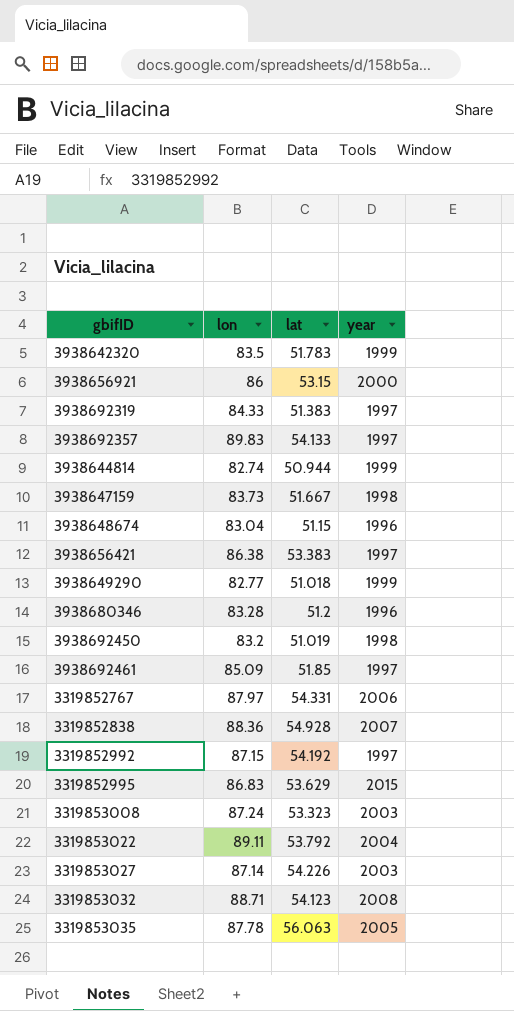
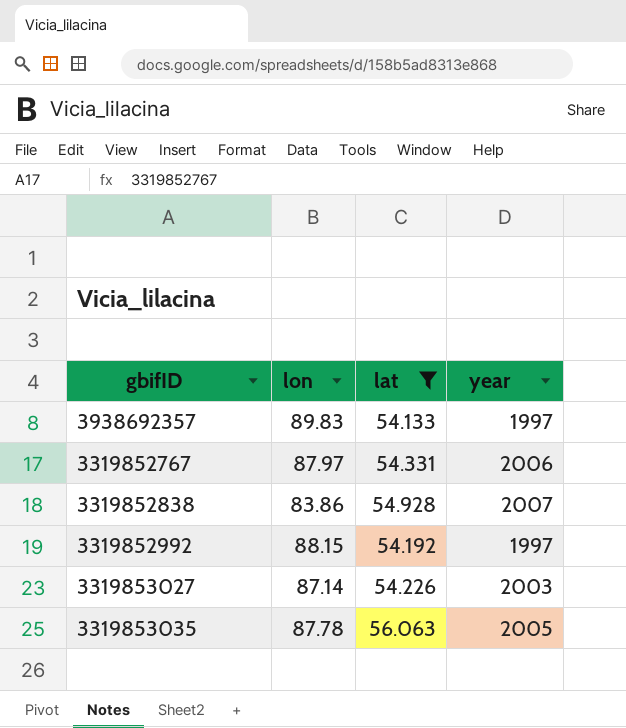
filter: none -> lat >= 54.133
3319852838 | lon: 88.36 -> 83.86
3319852992 | lon: 87.15 -> 88.15

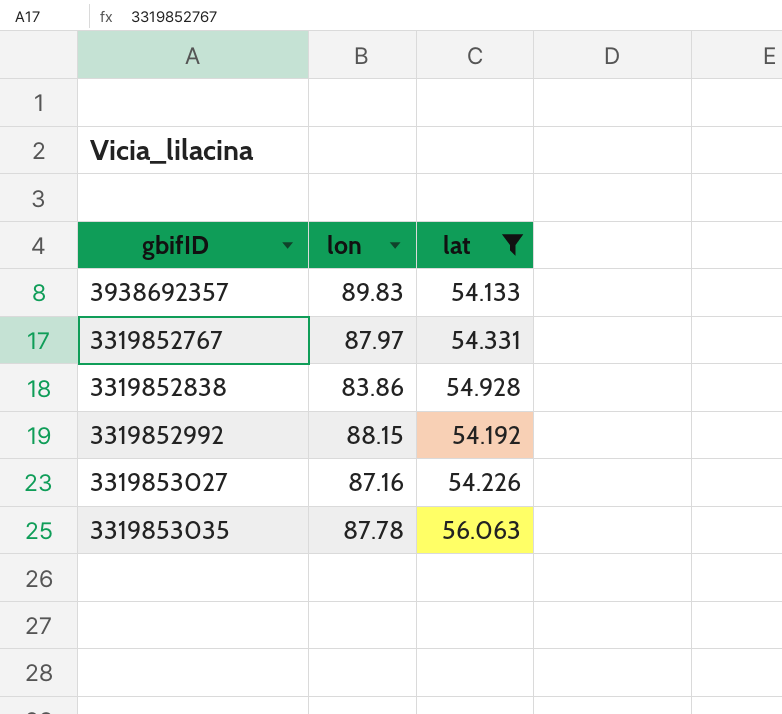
column year | position: 4 -> none
3319853027 | lon: 87.14 -> 87.16

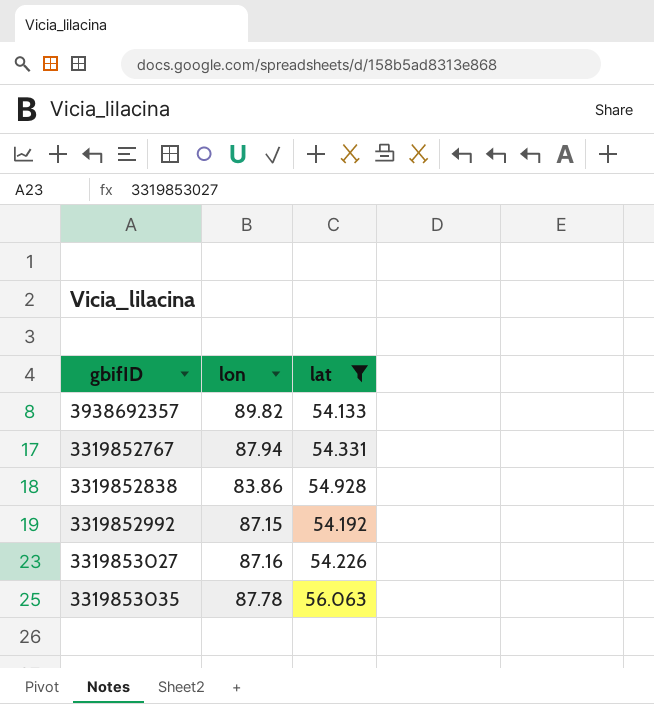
3938692357 | lon: 89.83 -> 89.82
3319852767 | lon: 87.97 -> 87.94
3319852992 | lon: 88.15 -> 87.15

